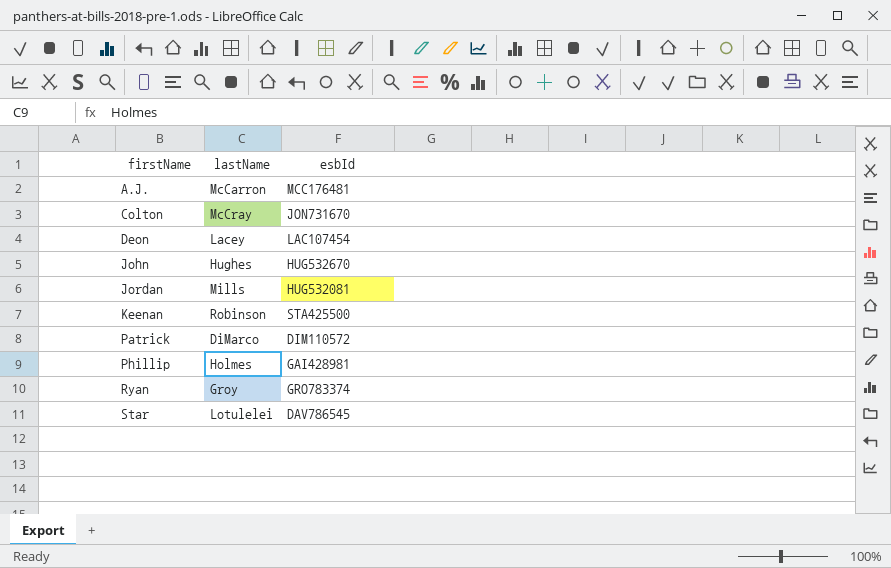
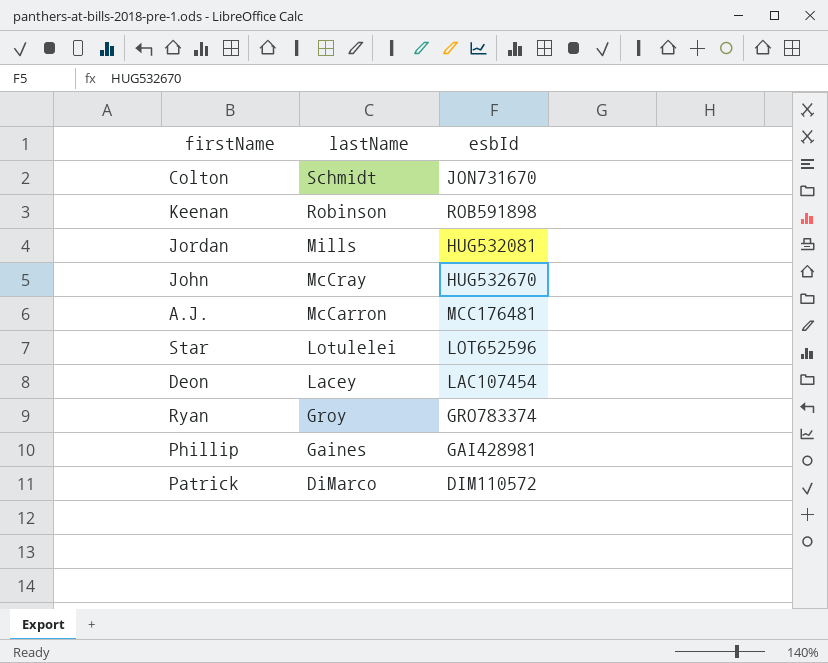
row order: firstName ascending -> lastName descending
Colton | lastName: McCray -> Schmidt
Keenan | esbId: STA425500 -> ROB591898
John | lastName: Hughes -> McCray
Star | esbId: DAV786545 -> LOT652596
Phillip | lastName: Holmes -> Gaines

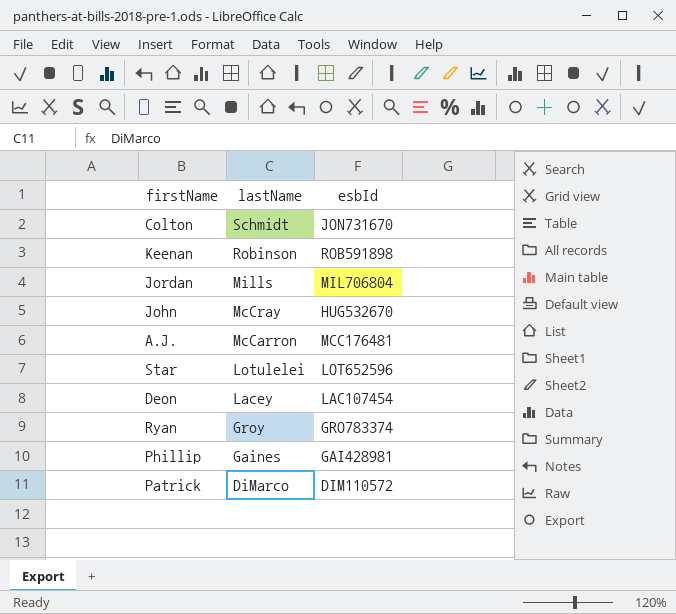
Jordan | esbId: HUG532081 -> MIL706804

